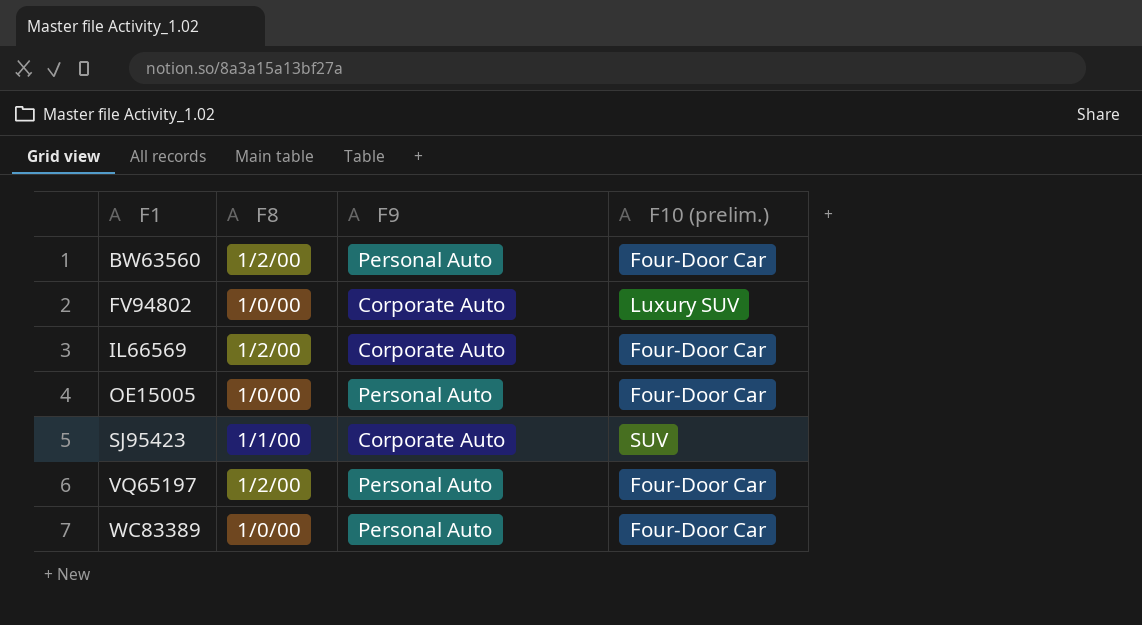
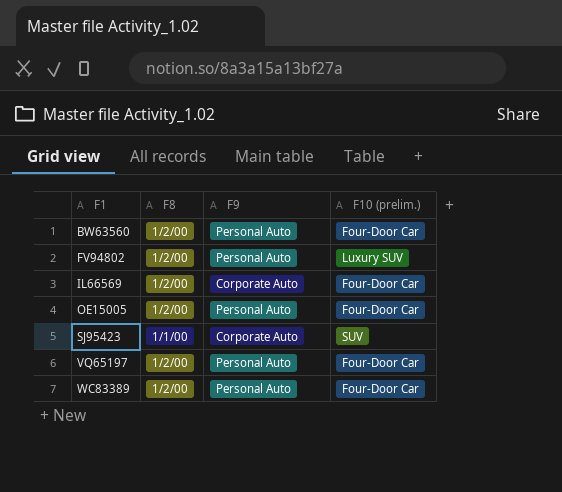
FV94802 | F8: 1/0/00 -> 1/2/00
FV94802 | F9: Corporate Auto -> Personal Auto
OE15005 | F8: 1/0/00 -> 1/2/00
WC83389 | F8: 1/0/00 -> 1/2/00

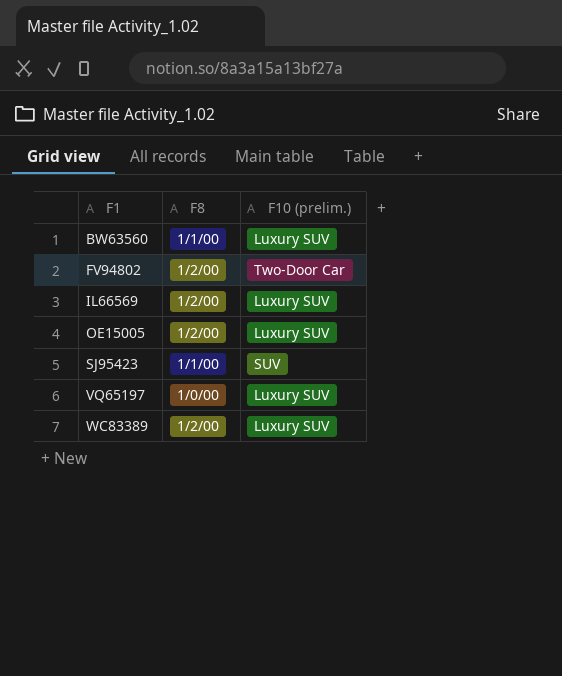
column F9 | position: 3 -> none
BW63560 | F8: 1/2/00 -> 1/1/00
BW63560 | F10 (prelim.): Four-Door Car -> Luxury SUV
FV94802 | F10 (prelim.): Luxury SUV -> Two-Door Car
IL66569 | F10 (prelim.): Four-Door Car -> Luxury SUV
OE15005 | F10 (prelim.): Four-Door Car -> Luxury SUV
VQ65197 | F8: 1/2/00 -> 1/0/00
VQ65197 | F10 (prelim.): Four-Door Car -> Luxury SUV
WC83389 | F10 (prelim.): Four-Door Car -> Luxury SUV

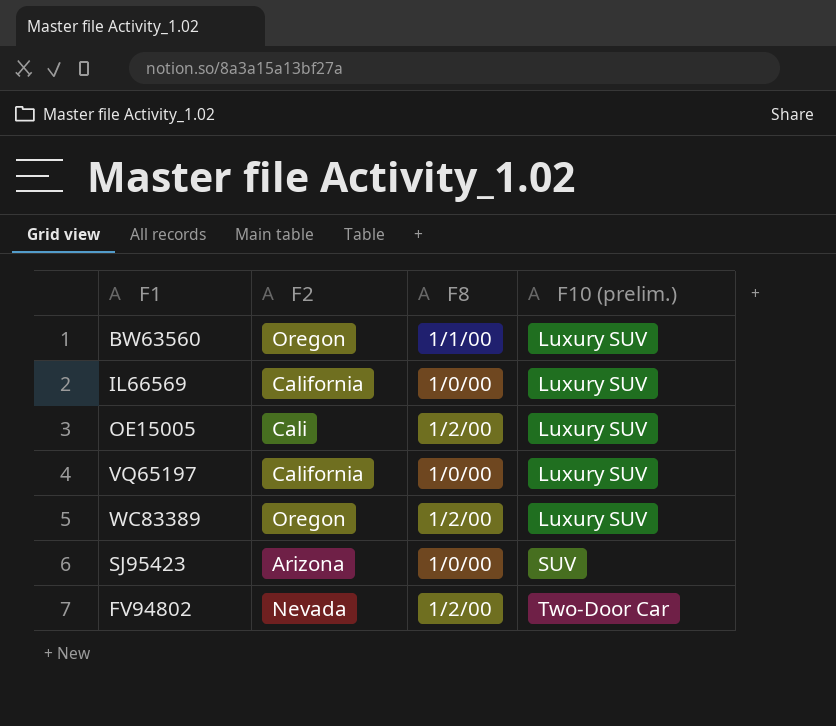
row order: F1 ascending -> F10 (prelim.) ascending
column F2 | position: none -> 2
IL66569 | F8: 1/2/00 -> 1/0/00
SJ95423 | F8: 1/1/00 -> 1/0/00

